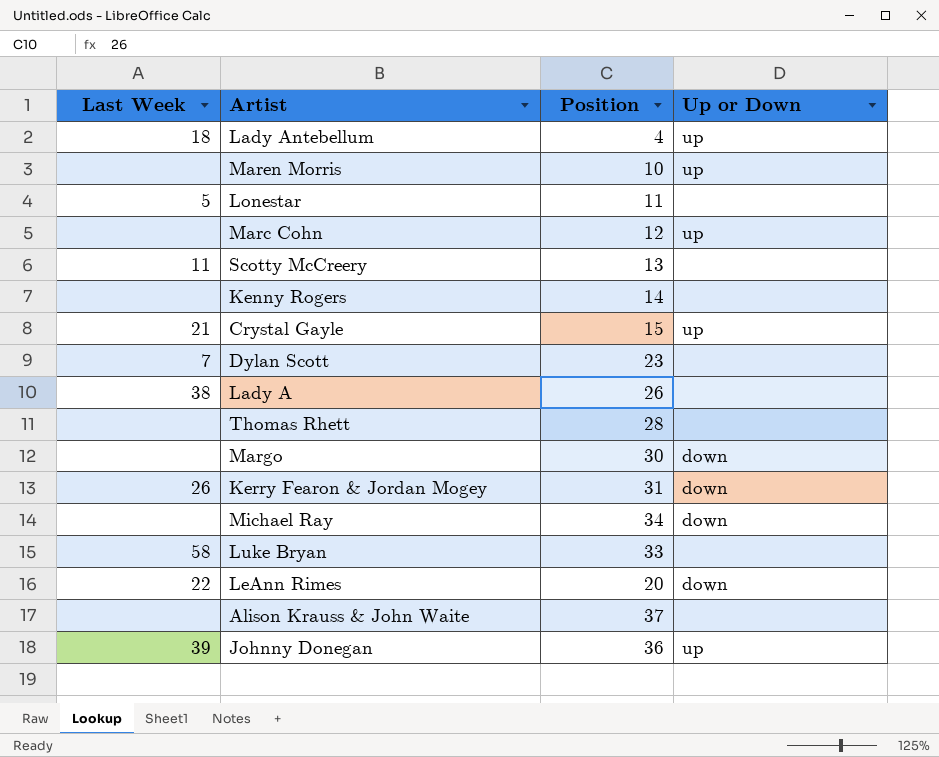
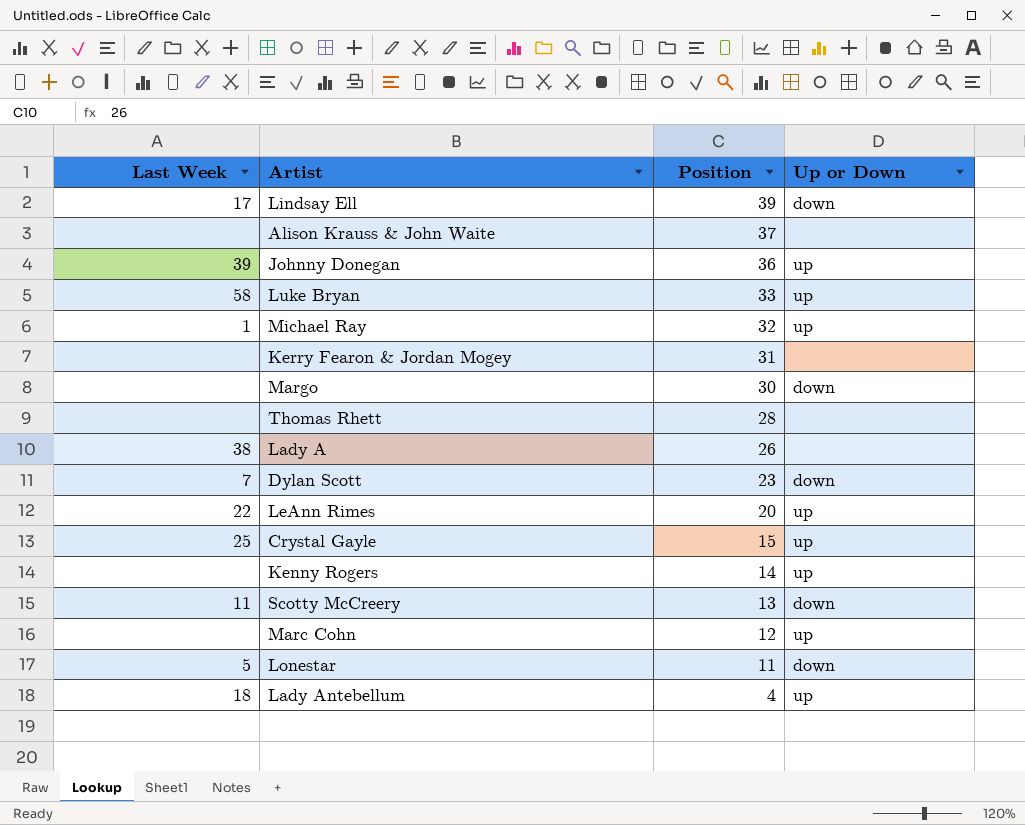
row order: none -> Position descending
row Maren Morris: none | 10 | up -> none
row Lindsay Ell: none -> 17 | 39 | down
Luke Bryan | Up or Down: none -> up
Michael Ray | Last Week: none -> 1
Michael Ray | Position: 34 -> 32
Michael Ray | Up or Down: down -> up
Kerry Fearon & Jordan Mogey | Last Week: 26 -> none
Kerry Fearon & Jordan Mogey | Up or Down: down -> none
Dylan Scott | Up or Down: none -> down
LeAnn Rimes | Up or Down: down -> up
Crystal Gayle | Last Week: 21 -> 25
Kenny Rogers | Up or Down: none -> up
Scotty McCreery | Up or Down: none -> down
Lonestar | Up or Down: none -> down

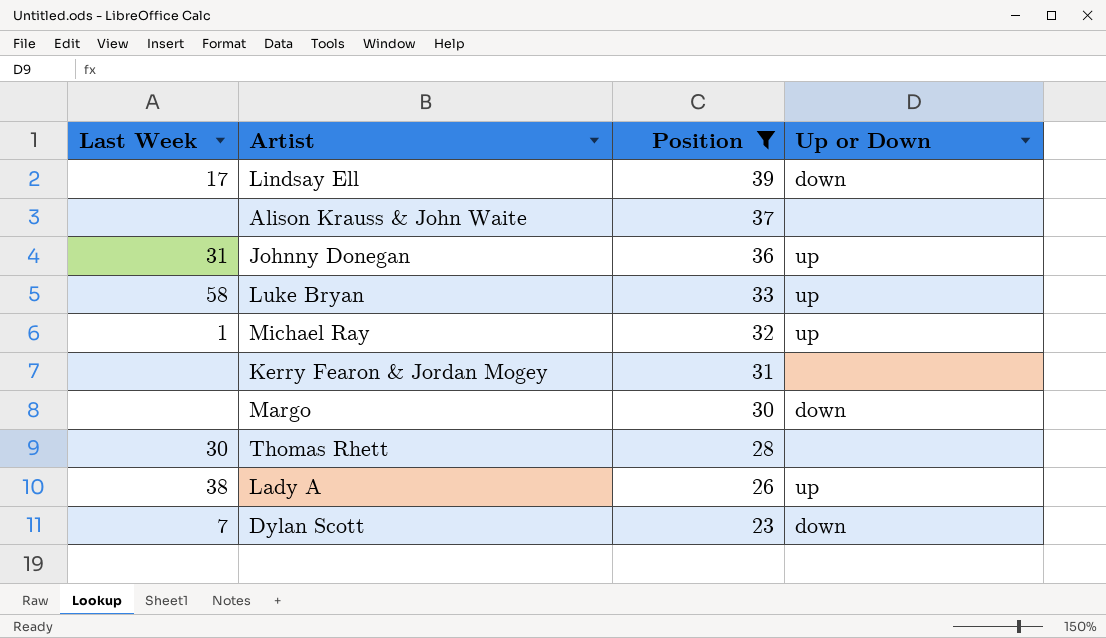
filter: none -> Position >= 23
Johnny Donegan | Last Week: 39 -> 31
Thomas Rhett | Last Week: none -> 30
Lady A | Up or Down: none -> up

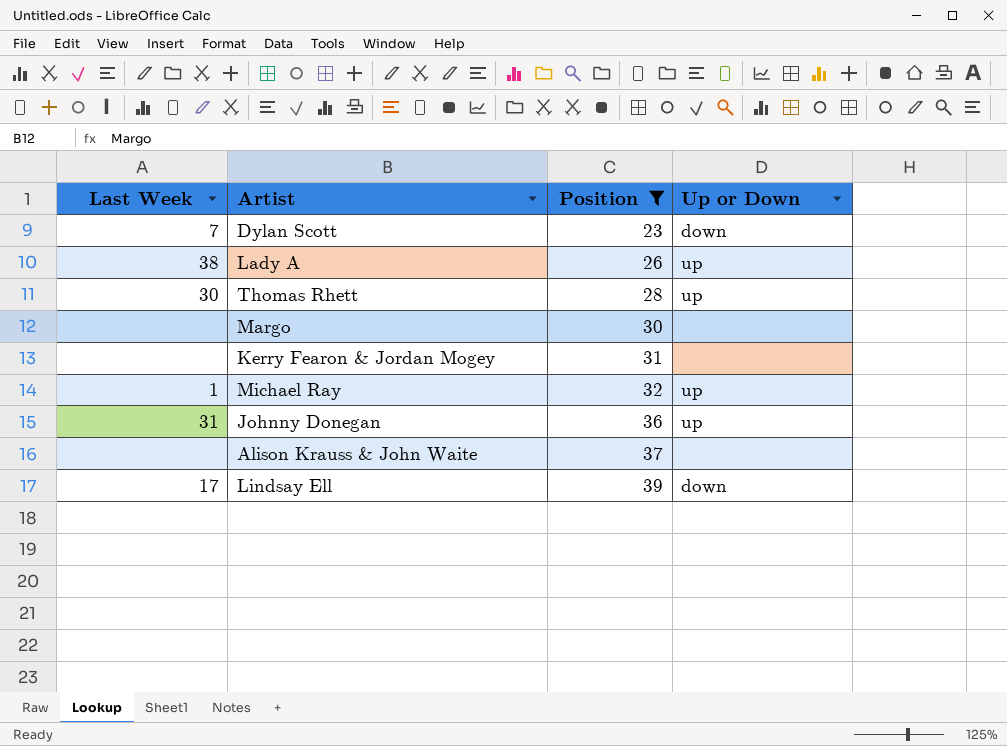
row order: Position descending -> Position ascending
row Luke Bryan: 58 | 33 | up -> none
Thomas Rhett | Up or Down: none -> up
Margo | Up or Down: down -> none

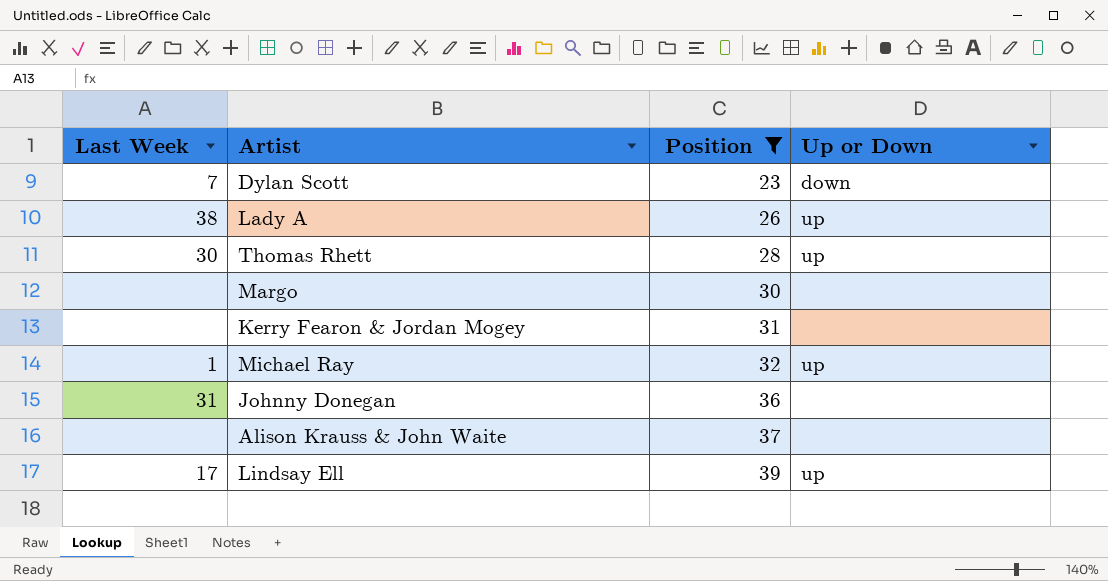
Johnny Donegan | Up or Down: up -> none
Lindsay Ell | Up or Down: down -> up

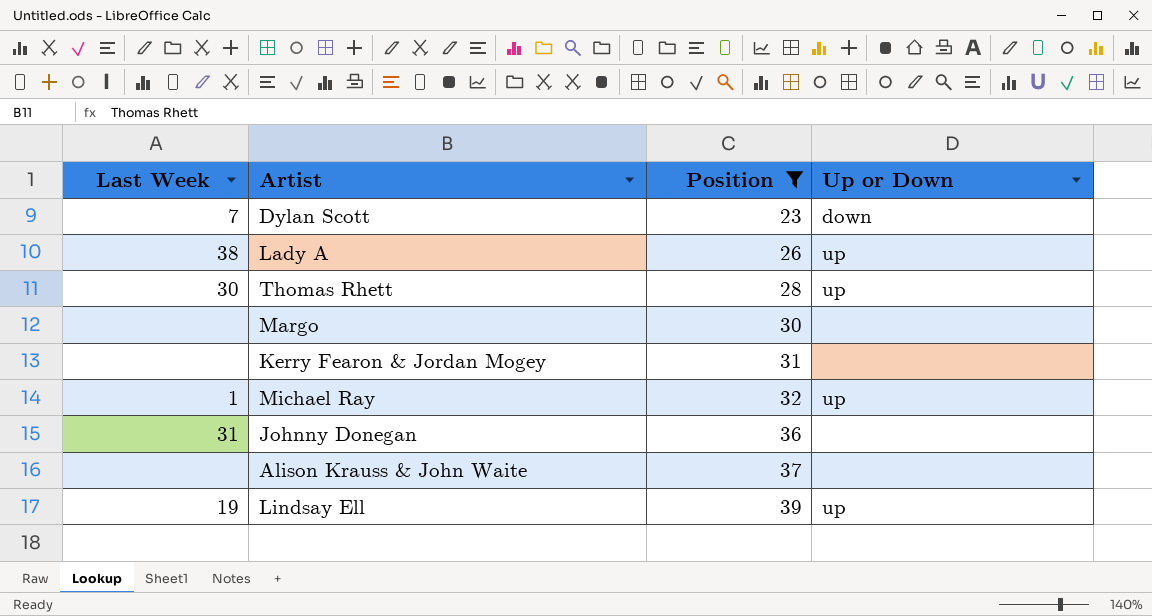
Lindsay Ell | Last Week: 17 -> 19

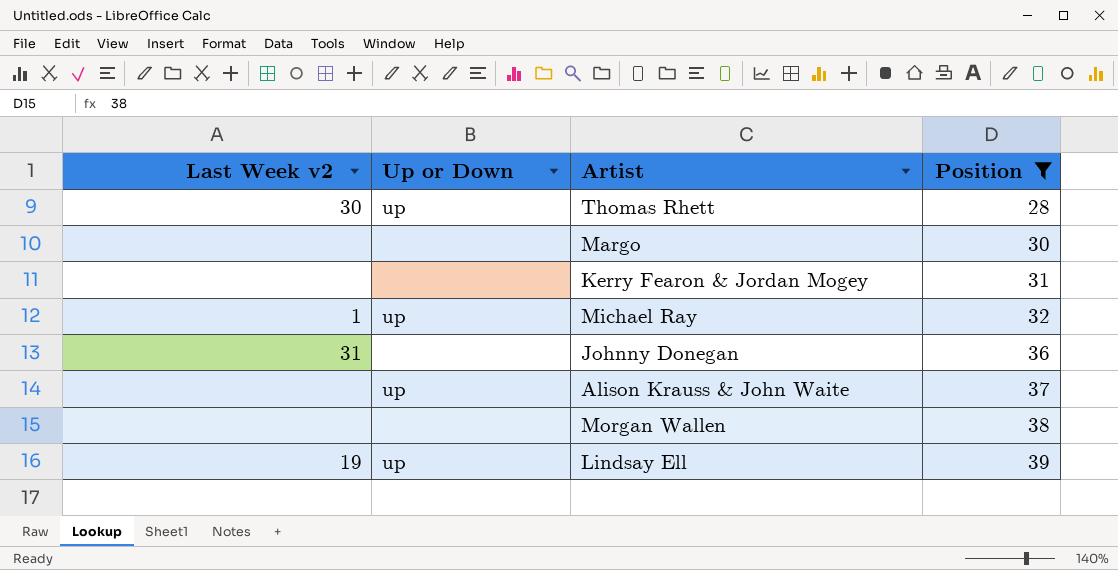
column name: Last Week -> Last Week v2
column Up or Down | position: 4 -> 2
row Dylan Scott: 7 | 23 | down -> none
row Lady A: 38 | 26 | up -> none
Alison Krauss & John Waite | Up or Down: none -> up
row Morgan Wallen: none -> none | none | 38

